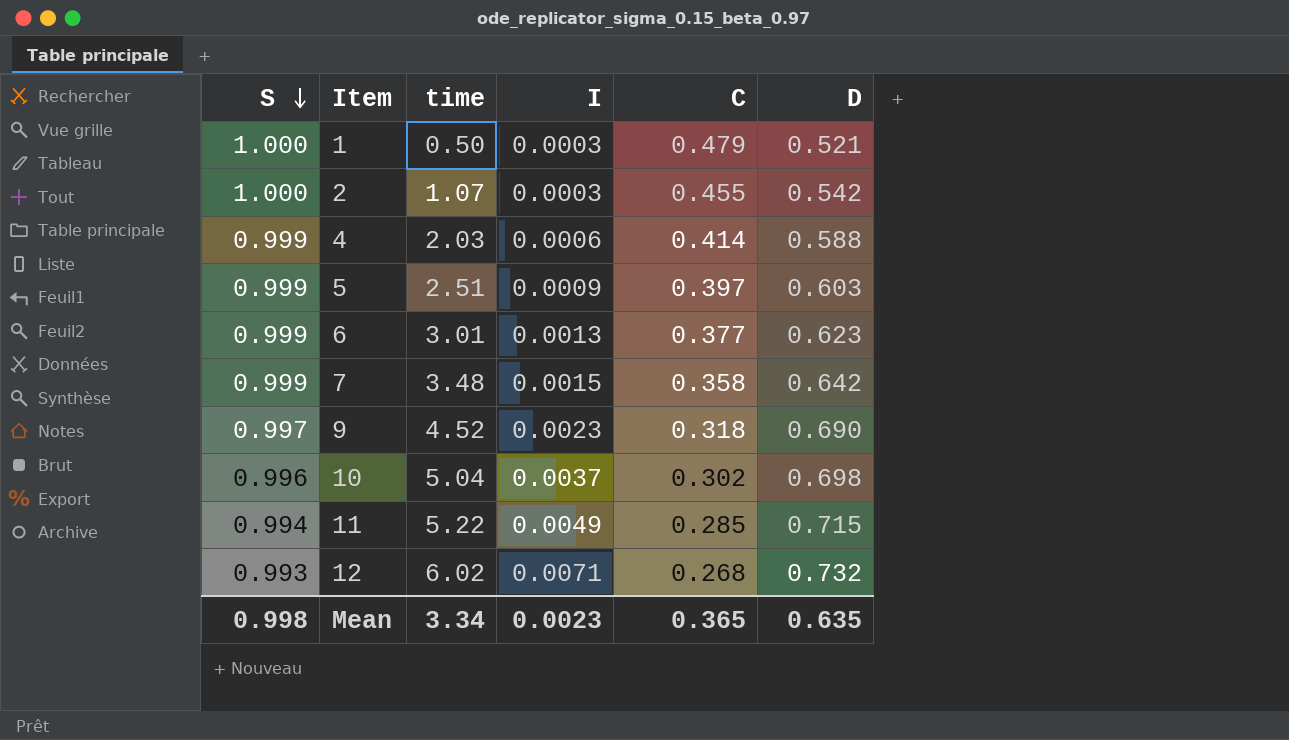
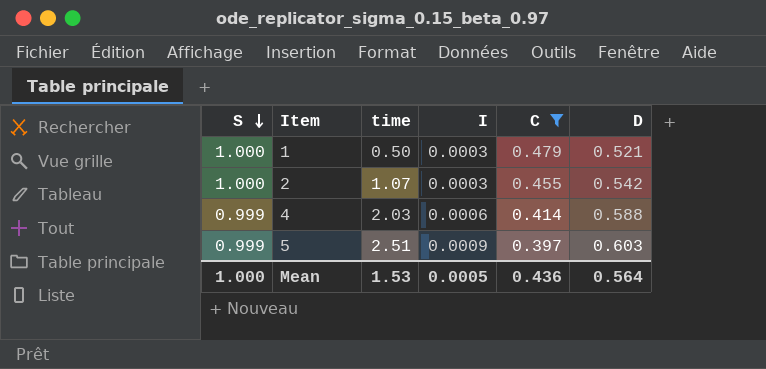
filter: none -> C >= 0.397
Mean | S: 0.998 -> 1.000
Mean | time: 3.34 -> 1.53
Mean | I: 0.0023 -> 0.0005
Mean | C: 0.365 -> 0.436
Mean | D: 0.635 -> 0.564

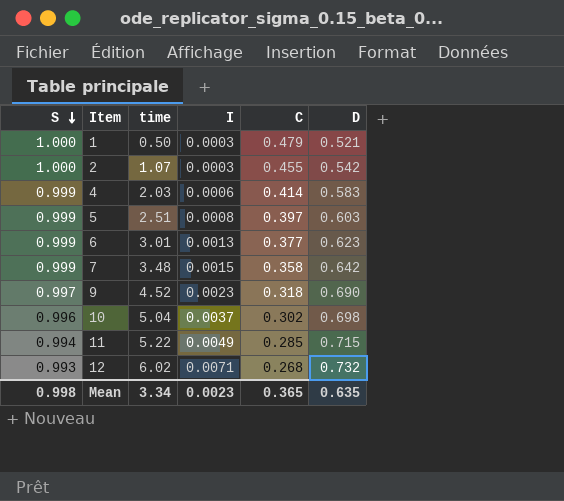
filter: C >= 0.397 -> none
4 | D: 0.588 -> 0.583
5 | I: 0.0009 -> 0.0008
Mean | S: 1.000 -> 0.998
Mean | time: 1.53 -> 3.34
Mean | I: 0.0005 -> 0.0023
Mean | C: 0.436 -> 0.365
Mean | D: 0.564 -> 0.635

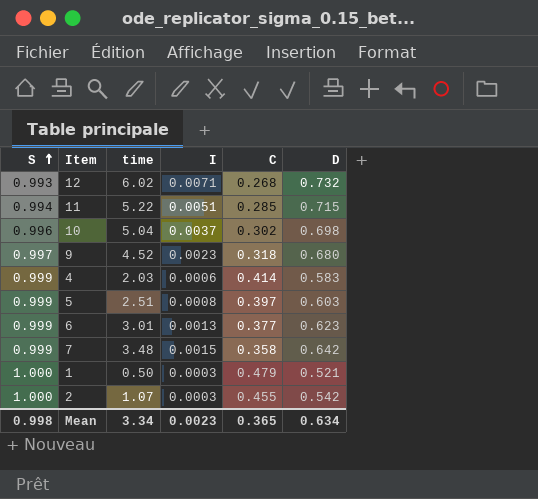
row order: S descending -> S ascending
11 | I: 0.0049 -> 0.0051
9 | D: 0.690 -> 0.680
Mean | D: 0.635 -> 0.634

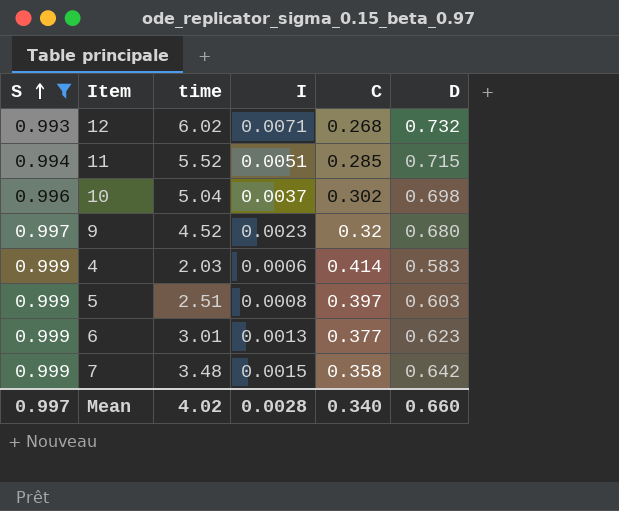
filter: none -> S != 1.000
11 | time: 5.22 -> 5.52
9 | C: 0.318 -> 0.32
Mean | S: 0.998 -> 0.997
Mean | time: 3.34 -> 4.02
Mean | I: 0.0023 -> 0.0028
Mean | C: 0.365 -> 0.340
Mean | D: 0.634 -> 0.660

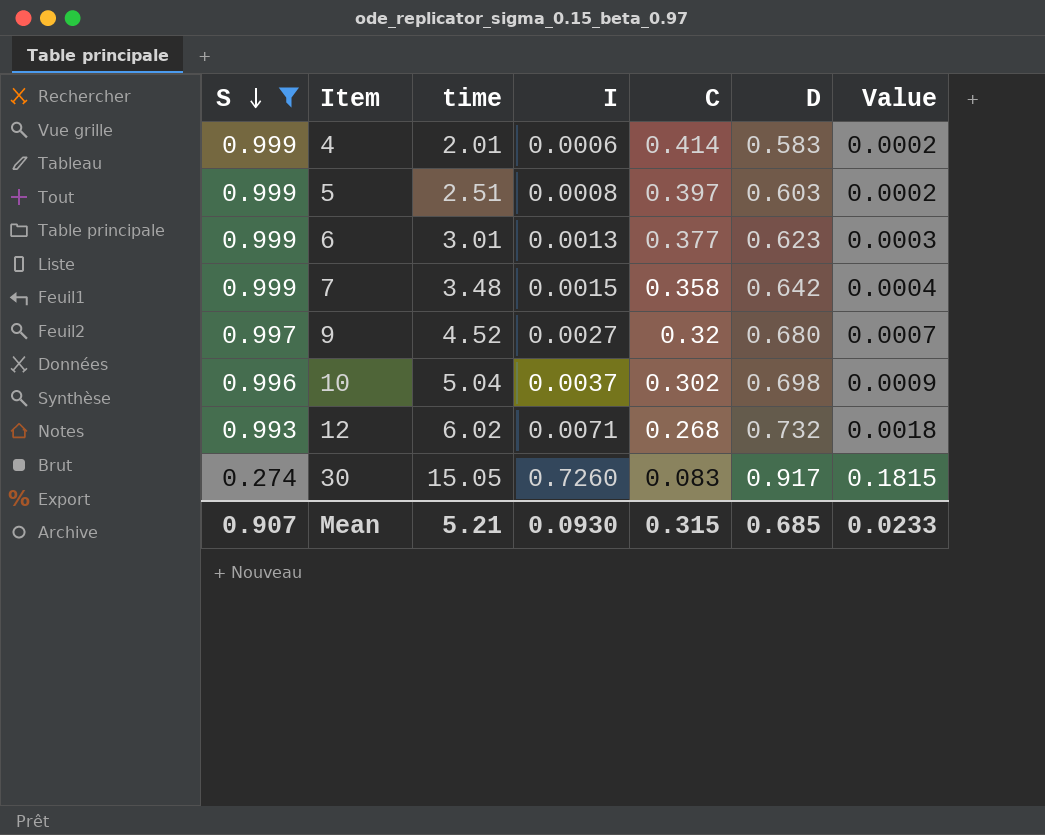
row order: S ascending -> S descending
column Value | formula: none -> [I] * 0.25
row 11: 0.994 | 5.52 | 0.0051 | 0.285 | 0.715 -> none
4 | time: 2.03 -> 2.01
9 | I: 0.0023 -> 0.0027
row 30: none -> 0.274 | 15.05 | 0.7260 | 0.083 | 0.917 | 0.1815
Mean | S: 0.997 -> 0.907
Mean | time: 4.02 -> 5.21
Mean | I: 0.0028 -> 0.0930
Mean | C: 0.340 -> 0.315
Mean | D: 0.660 -> 0.685

